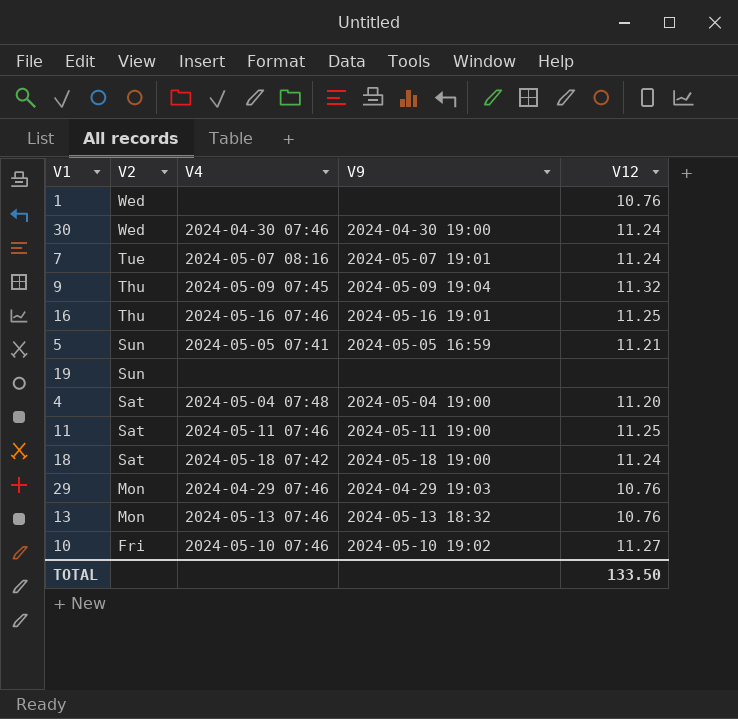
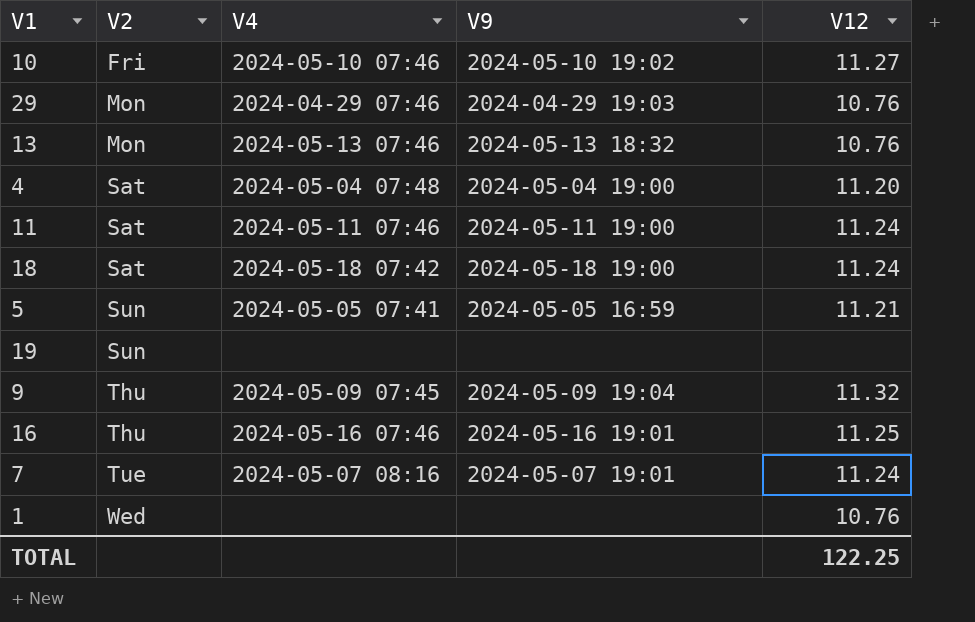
row order: V2 descending -> V2 ascending
row 30: Wed | 2024-04-30 07:46 | 2024-04-30 19:00 | 11.24 -> none
11 | V12: 11.25 -> 11.24
TOTAL | V12: 133.50 -> 122.25

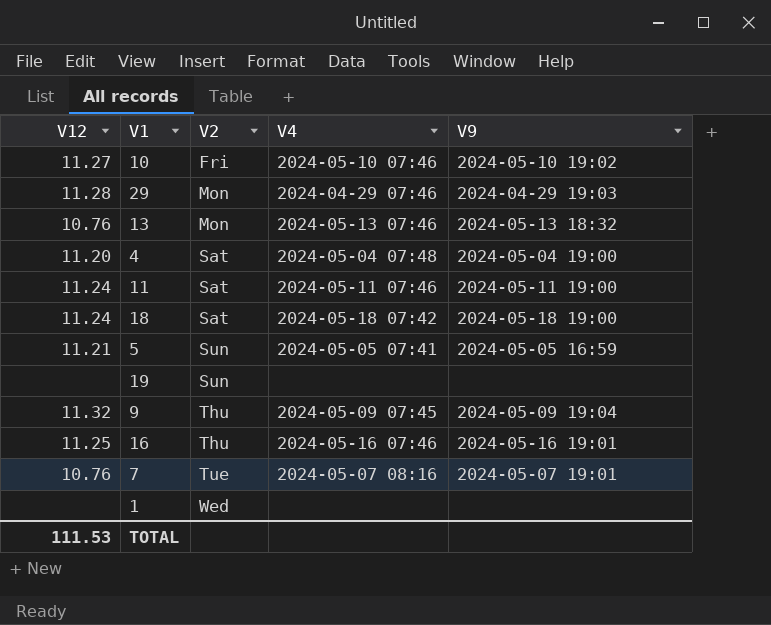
column V12 | position: 5 -> 1
29 | V12: 10.76 -> 11.28
7 | V12: 11.24 -> 10.76
1 | V12: 10.76 -> none
TOTAL | V12: 122.25 -> 111.53

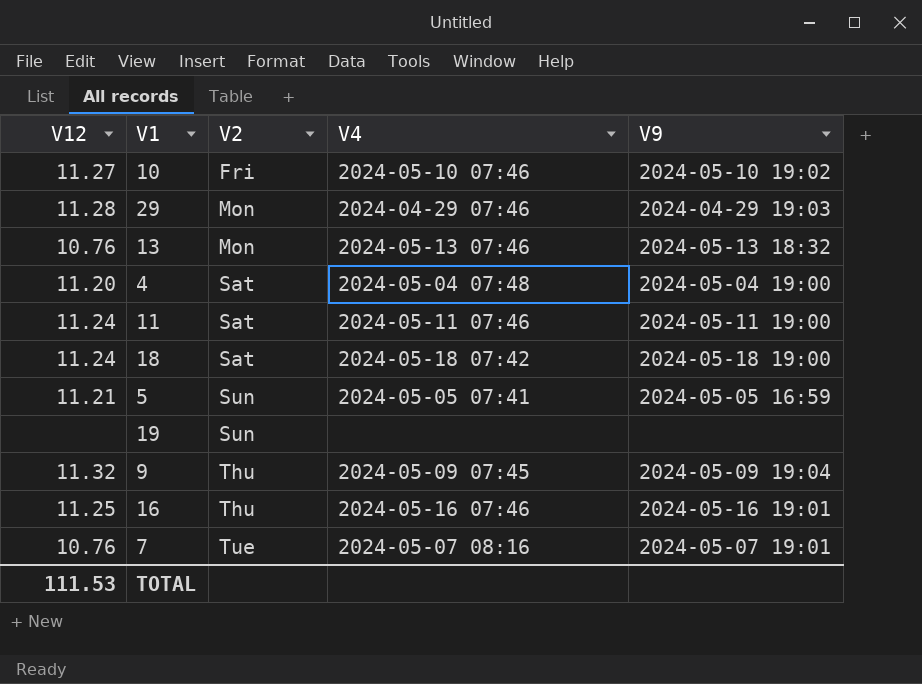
row 1: none | Wed | none | none -> none

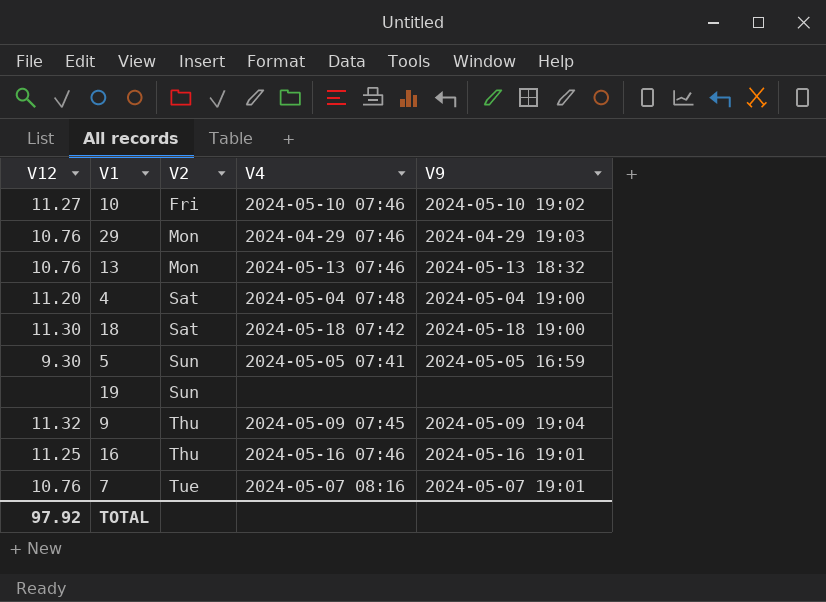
row 11: 11.24 | Sat | 2024-05-11 07:46 | 2024-05-11 19:00 -> none
29 | V12: 11.28 -> 10.76
18 | V12: 11.24 -> 11.30
5 | V12: 11.21 -> 9.30
TOTAL | V12: 111.53 -> 97.92

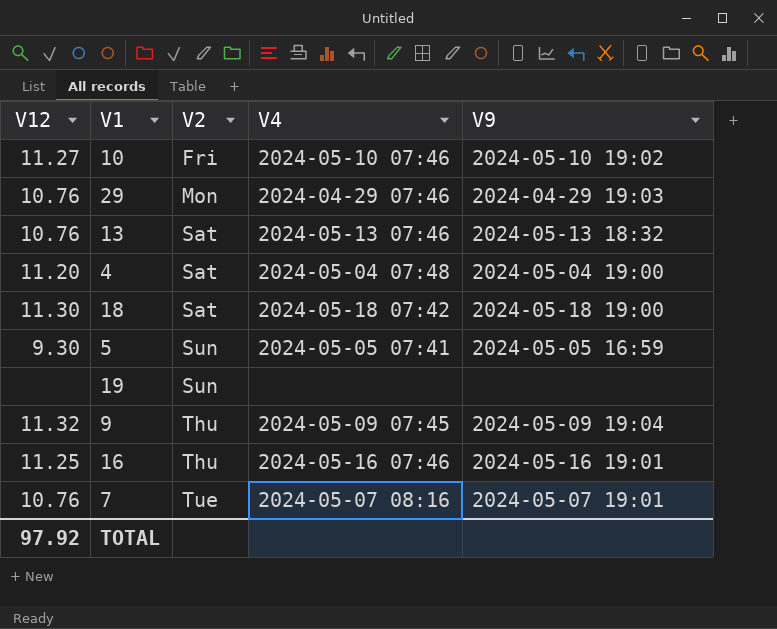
13 | V2: Mon -> Sat

